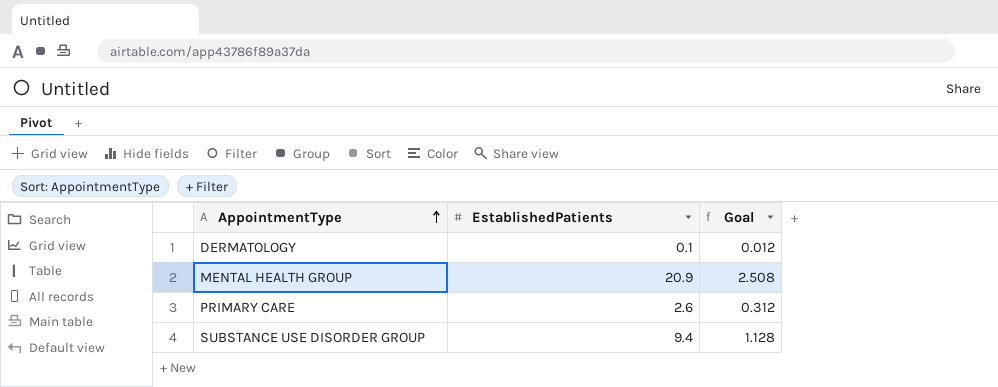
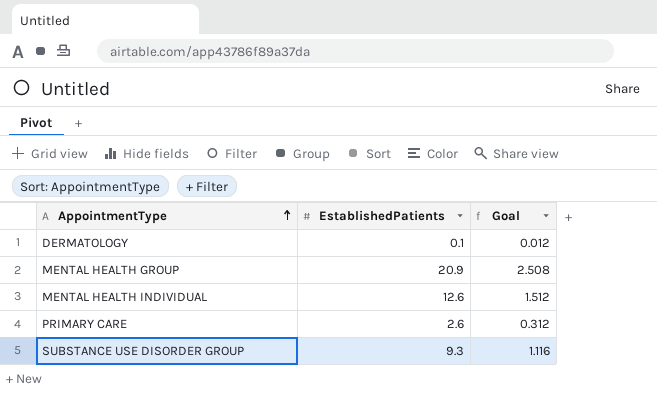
row MENTAL HEALTH INDIVIDUAL: none -> 12.6 | 1.512
SUBSTANCE USE DISORDER GROUP | EstablishedPatients: 9.4 -> 9.3
SUBSTANCE USE DISORDER GROUP | Goal: 1.128 -> 1.116

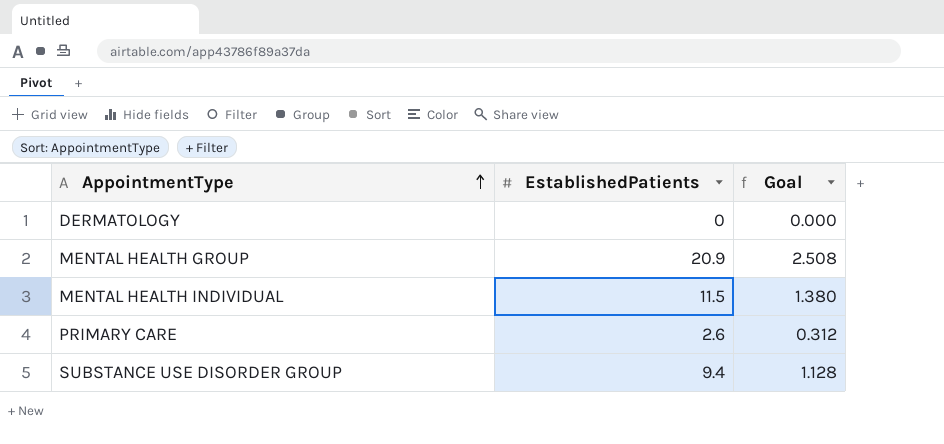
DERMATOLOGY | EstablishedPatients: 0.1 -> 0
DERMATOLOGY | Goal: 0.012 -> 0.000
MENTAL HEALTH INDIVIDUAL | EstablishedPatients: 12.6 -> 11.5
MENTAL HEALTH INDIVIDUAL | Goal: 1.512 -> 1.380
SUBSTANCE USE DISORDER GROUP | EstablishedPatients: 9.3 -> 9.4
SUBSTANCE USE DISORDER GROUP | Goal: 1.116 -> 1.128

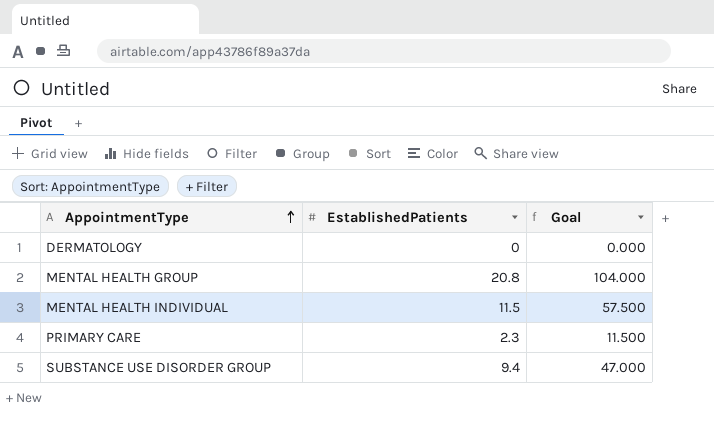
column Goal | formula: [EstablishedPatients] * 0.12 -> [EstablishedPatients] * 5
MENTAL HEALTH GROUP | EstablishedPatients: 20.9 -> 20.8
PRIMARY CARE | EstablishedPatients: 2.6 -> 2.3

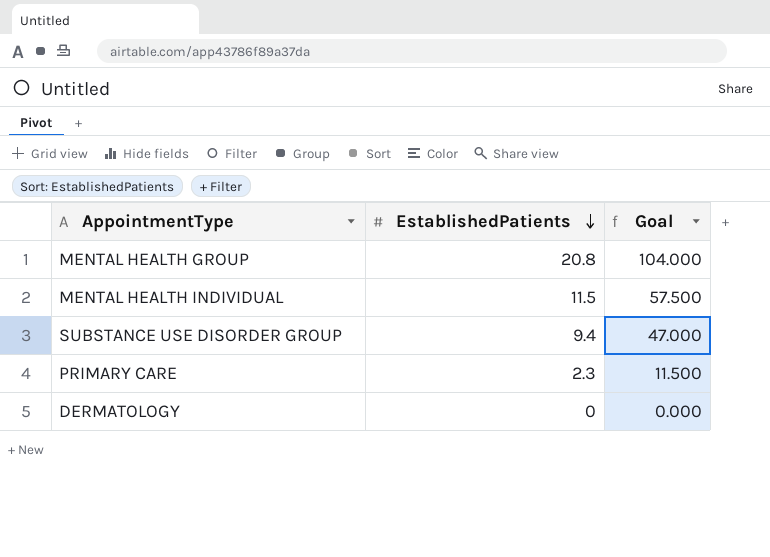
row order: AppointmentType ascending -> EstablishedPatients descending

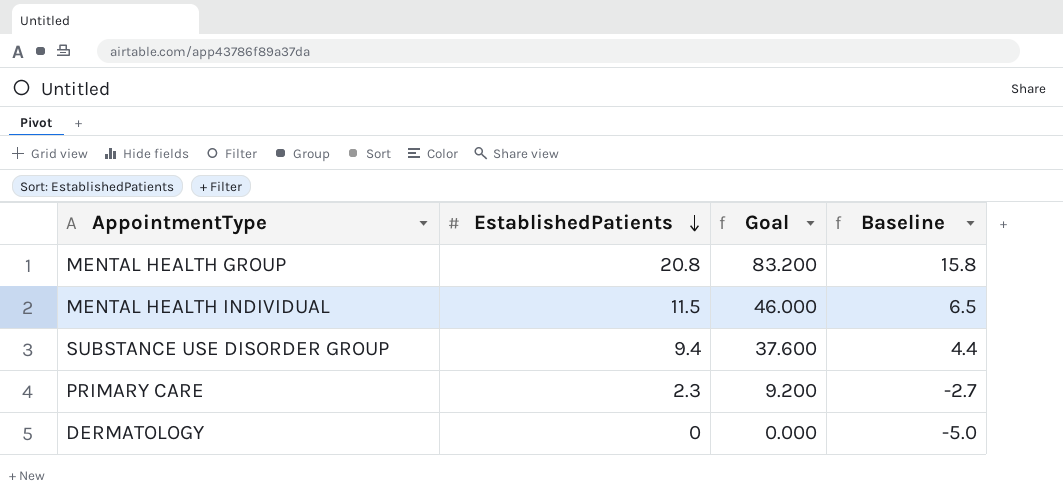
column Goal | formula: [EstablishedPatients] * 5 -> [EstablishedPatients] * 4
column Baseline | formula: none -> [EstablishedPatients] - 5

